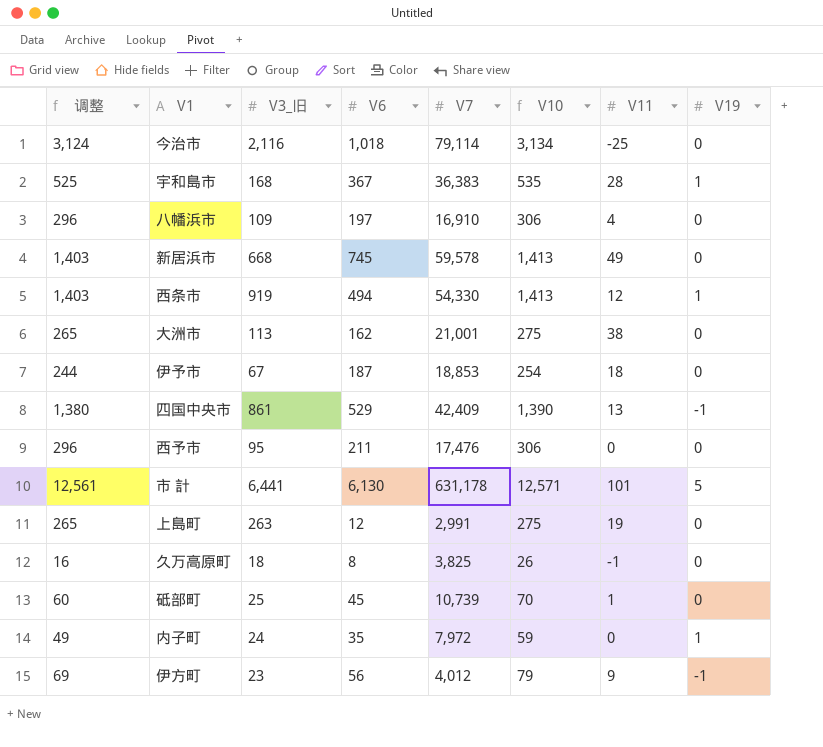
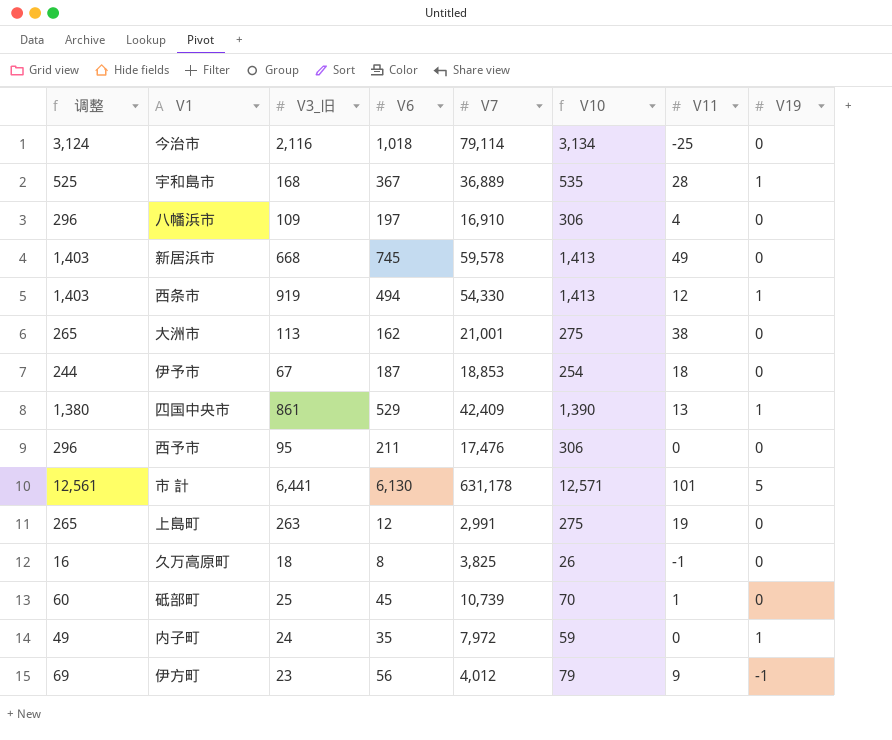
宇和島市 | V7: 36,383 -> 36,889
四国中央市 | V19: -1 -> 1

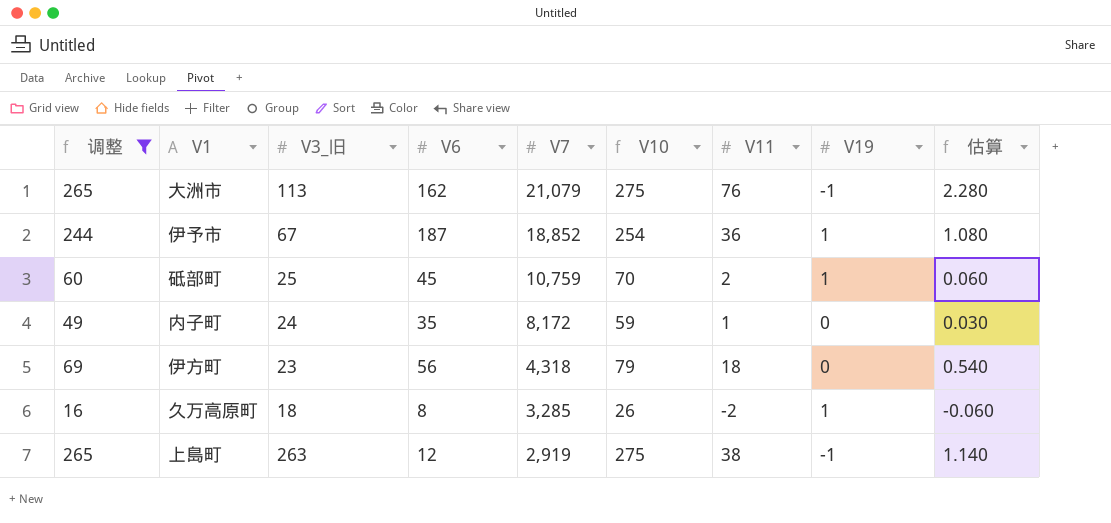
filter: none -> 调整 <= 265
row order: none -> V7 descending
column 估算 | formula: none -> [V11] * 0.03
大洲市 | V7: 21,001 -> 21,079
大洲市 | V11: 38 -> 76
大洲市 | V19: 0 -> -1
伊予市 | V7: 18,853 -> 18,852
伊予市 | V11: 18 -> 36
伊予市 | V19: 0 -> 1
砥部町 | V7: 10,739 -> 10,759
砥部町 | V11: 1 -> 2
砥部町 | V19: 0 -> 1
内子町 | V7: 7,972 -> 8,172
内子町 | V11: 0 -> 1
内子町 | V19: 1 -> 0
伊方町 | V7: 4,012 -> 4,318
伊方町 | V11: 9 -> 18
伊方町 | V19: -1 -> 0
久万高原町 | V7: 3,825 -> 3,285
久万高原町 | V11: -1 -> -2
久万高原町 | V19: 0 -> 1
上島町 | V7: 2,991 -> 2,919
上島町 | V11: 19 -> 38
上島町 | V19: 0 -> -1

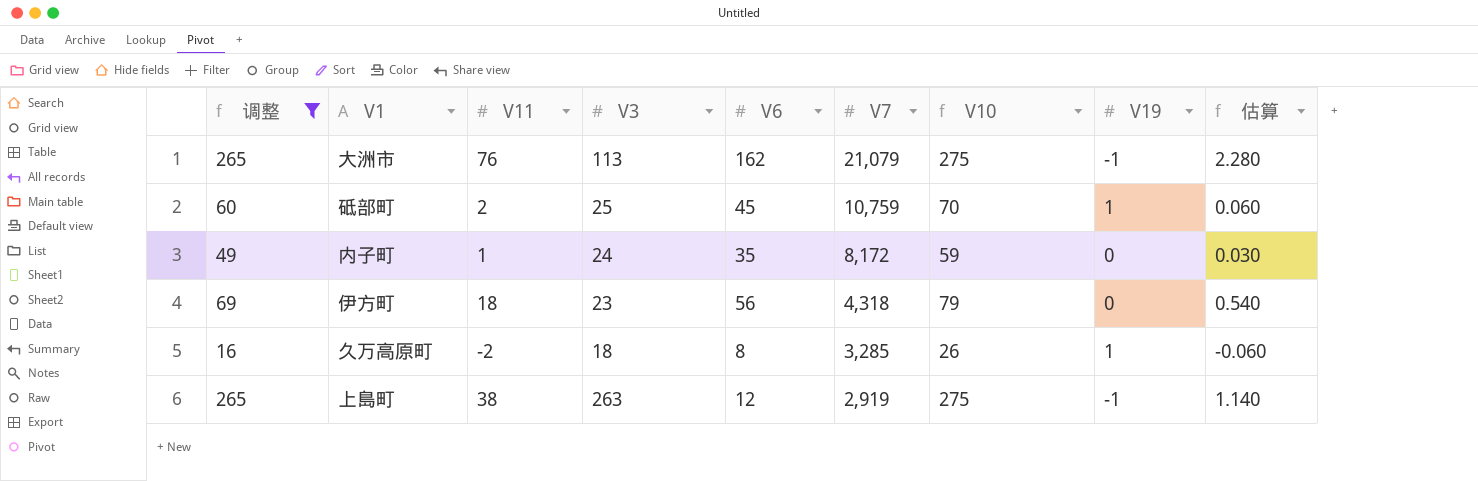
column V11 | position: 7 -> 3
column name: V3_旧 -> V3
row 伊予市: 244 | 67 | 187 | 18,852 | 254 | 36 | 1 | 1.080 -> none

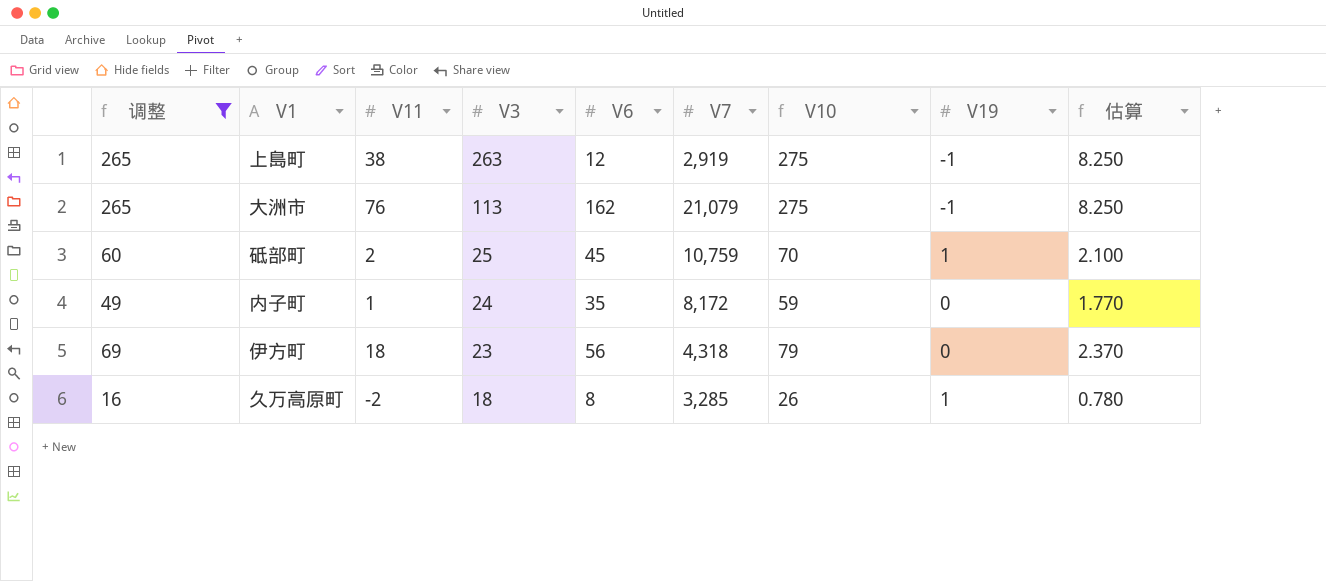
row order: V7 descending -> V3 descending
column 估算 | formula: [V11] * 0.03 -> [V10] * 0.03

